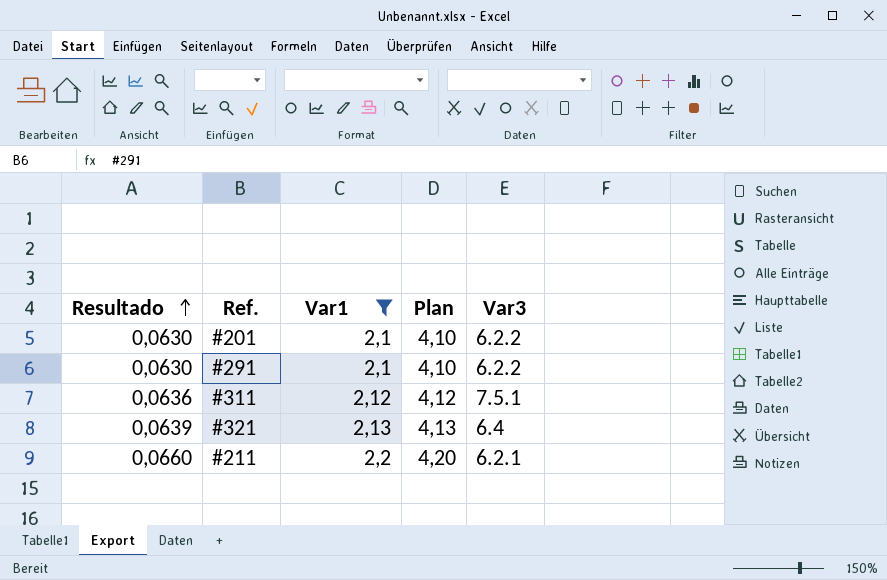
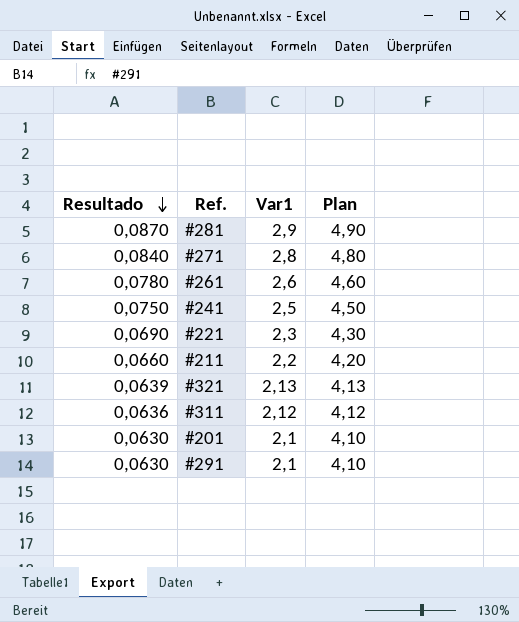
filter: Var1 <= 2,2 -> none
row order: Resultado ascending -> Resultado descending
column Var3 | position: 5 -> none

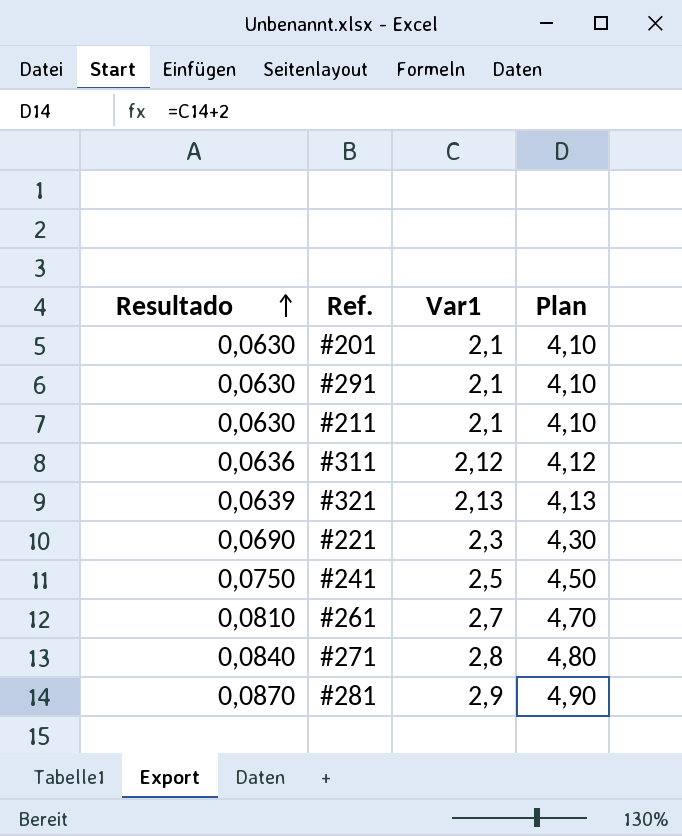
row order: Resultado descending -> Resultado ascending
#211 | Resultado: 0,0660 -> 0,0630
#211 | Var1: 2,2 -> 2,1
#211 | Plan: 4,20 -> 4,10
#261 | Resultado: 0,0780 -> 0,0810
#261 | Var1: 2,6 -> 2,7
#261 | Plan: 4,60 -> 4,70

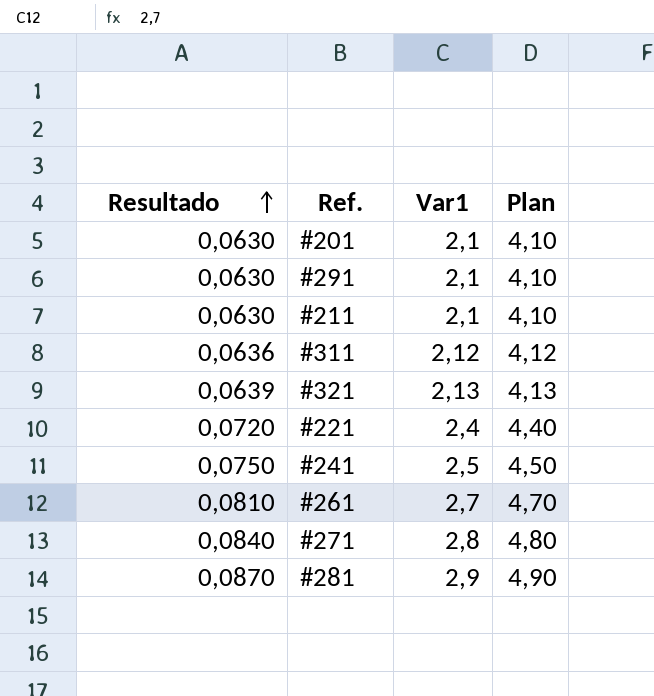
#221 | Resultado: 0,0690 -> 0,0720
#221 | Var1: 2,3 -> 2,4
#221 | Plan: 4,30 -> 4,40

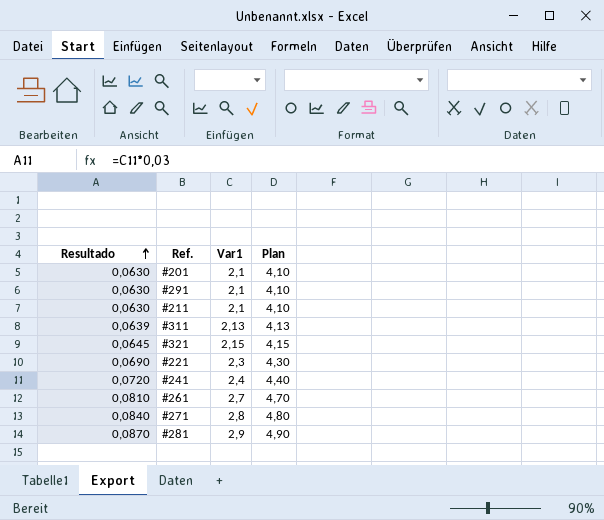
#311 | Resultado: 0,0636 -> 0,0639
#311 | Var1: 2,12 -> 2,13
#311 | Plan: 4,12 -> 4,13
#321 | Resultado: 0,0639 -> 0,0645
#321 | Var1: 2,13 -> 2,15
#321 | Plan: 4,13 -> 4,15
#221 | Resultado: 0,0720 -> 0,0690
#221 | Var1: 2,4 -> 2,3
#221 | Plan: 4,40 -> 4,30
#241 | Resultado: 0,0750 -> 0,0720
#241 | Var1: 2,5 -> 2,4
#241 | Plan: 4,50 -> 4,40

